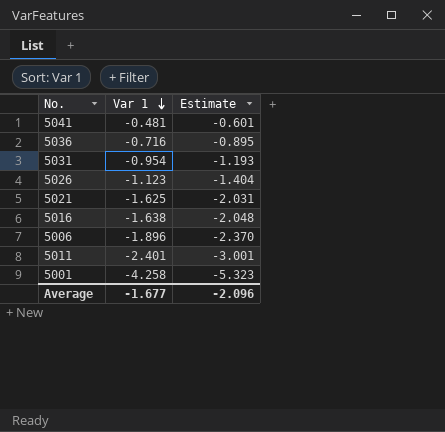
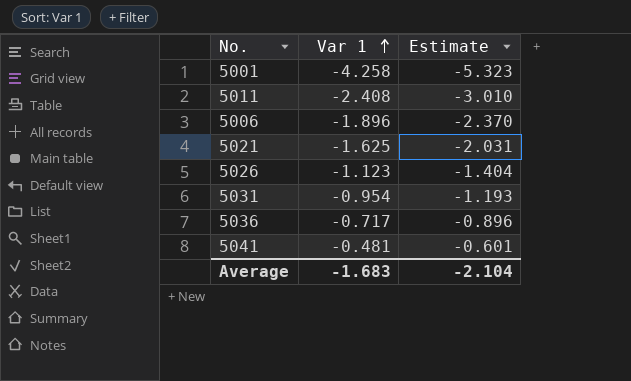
row order: Var 1 descending -> Var 1 ascending
row 5016: -1.638 | -2.048 -> none
5011 | Var 1: -2.401 -> -2.408
5011 | Estimate: -3.001 -> -3.010
5036 | Var 1: -0.716 -> -0.717
5036 | Estimate: -0.895 -> -0.896
Average | Var 1: -1.677 -> -1.683
Average | Estimate: -2.096 -> -2.104

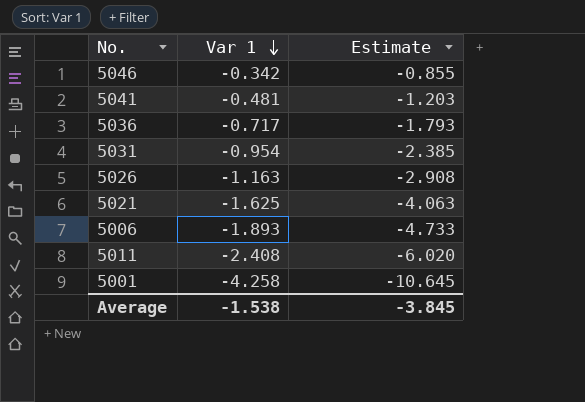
row order: Var 1 ascending -> Var 1 descending
column Estimate | formula: [Var 1] * 1.25 -> [Var 1] * 2.5
row 5046: none -> -0.342 | -0.855
5026 | Var 1: -1.123 -> -1.163
5006 | Var 1: -1.896 -> -1.893
Average | Var 1: -1.683 -> -1.538
Average | Estimate: -2.104 -> -3.845

